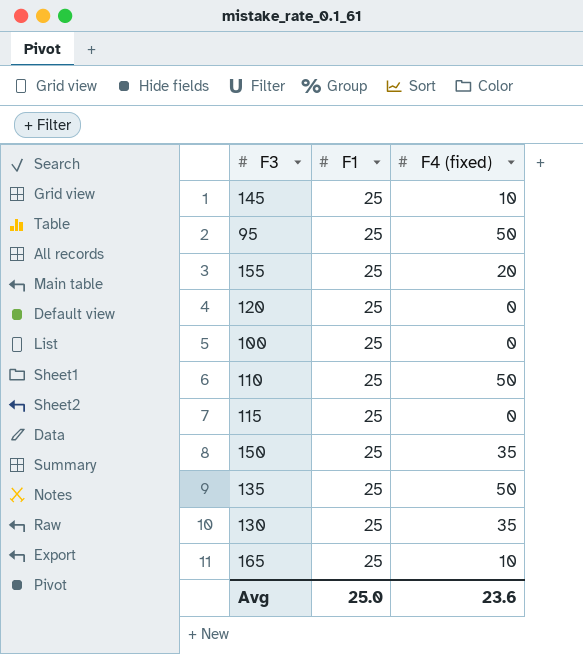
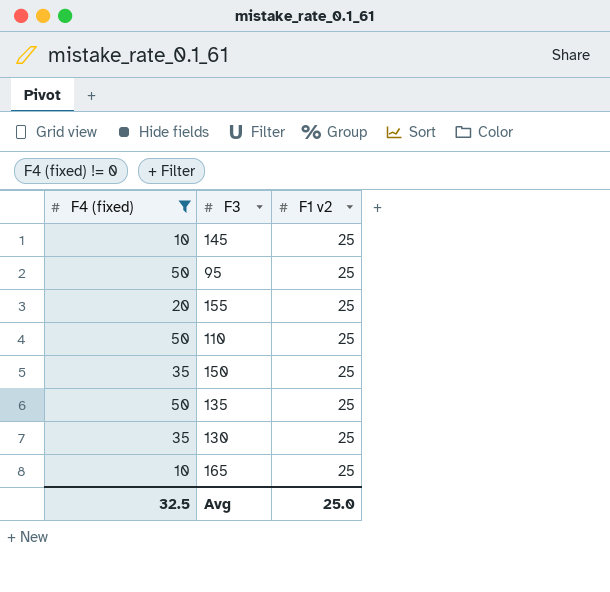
filter: none -> F4 (fixed) != 0
column F4 (fixed) | position: 3 -> 1
column name: F1 -> F1 v2
Avg | F4 (fixed): 23.6 -> 32.5

